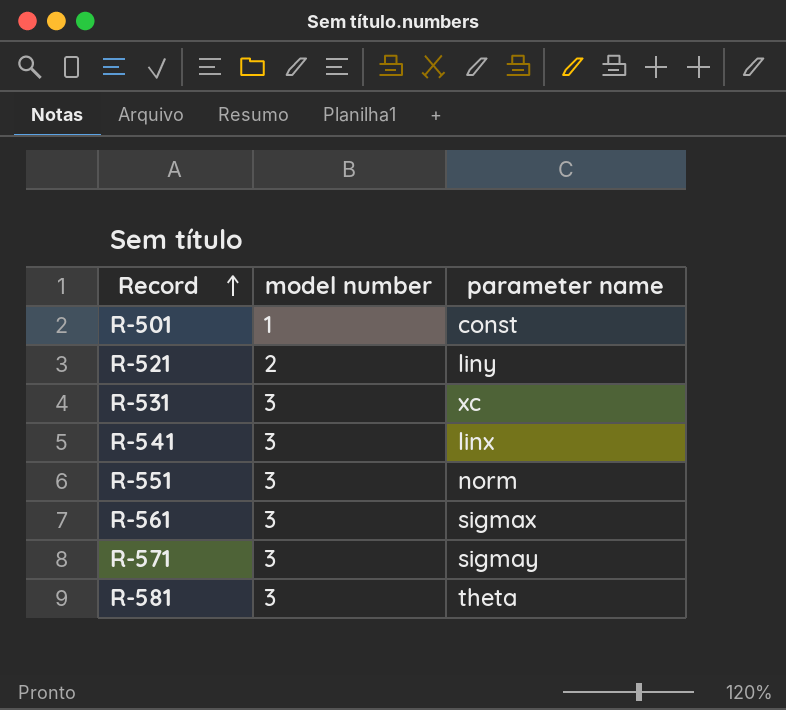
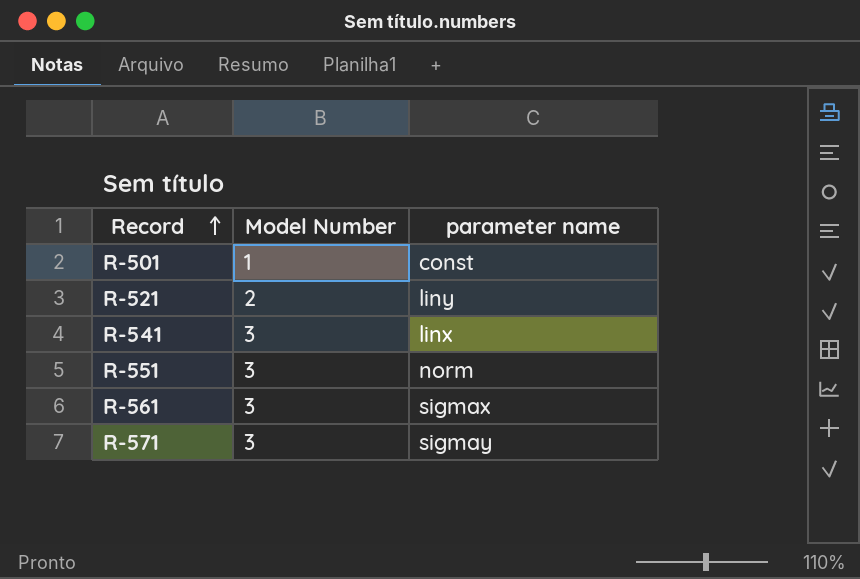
column name: model number -> Model Number
row R-531: 3 | xc -> none
row R-581: 3 | theta -> none

